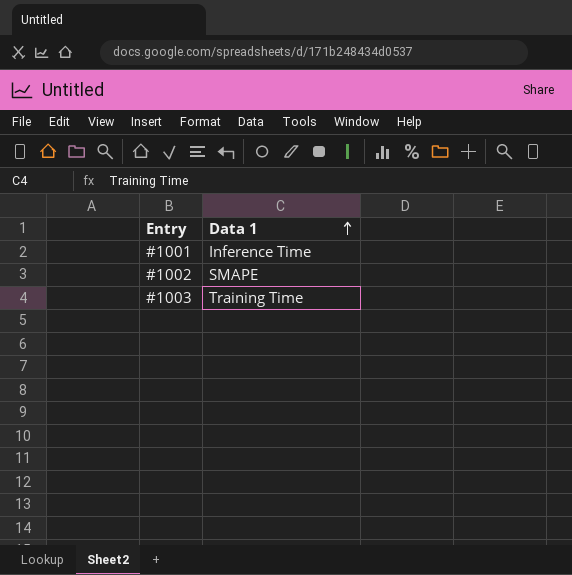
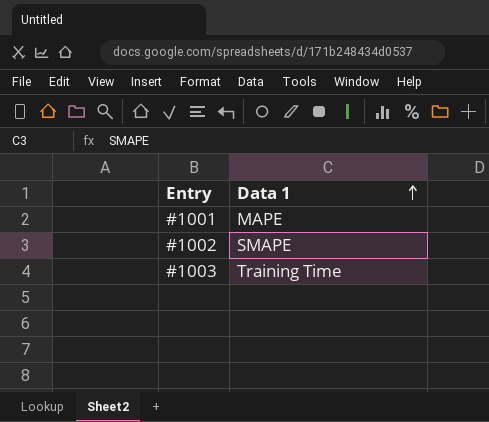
#1001 | Data 1: Inference Time -> MAPE

